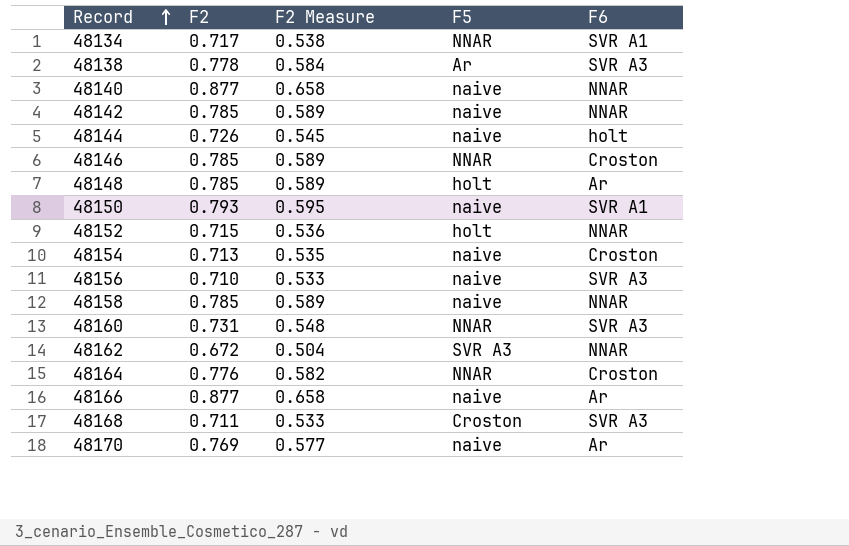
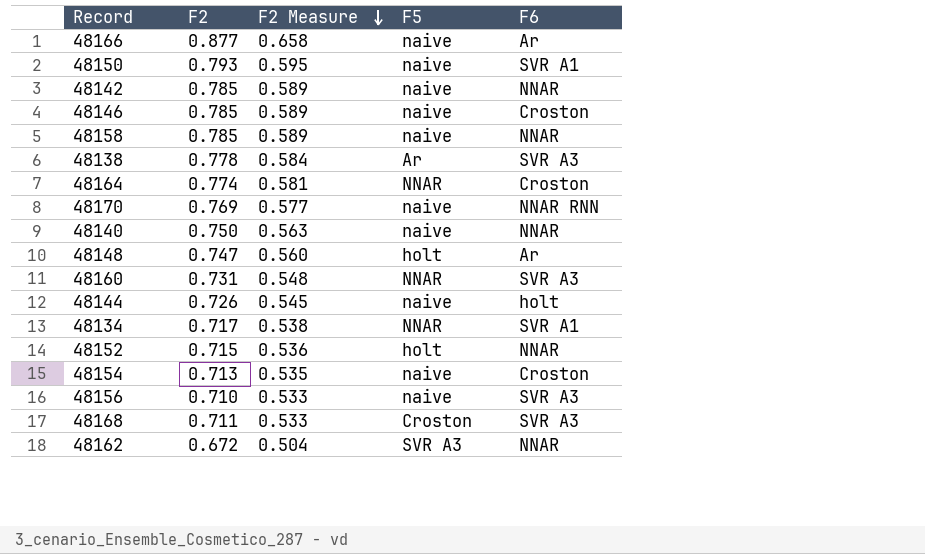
row order: Record ascending -> F2 Measure descending
48146 | F5: NNAR -> naive
48164 | F2: 0.776 -> 0.774
48164 | F2 Measure: 0.582 -> 0.581
48170 | F6: Ar -> NNAR RNN
48140 | F2: 0.877 -> 0.750
48140 | F2 Measure: 0.658 -> 0.563
48148 | F2: 0.785 -> 0.747
48148 | F2 Measure: 0.589 -> 0.560

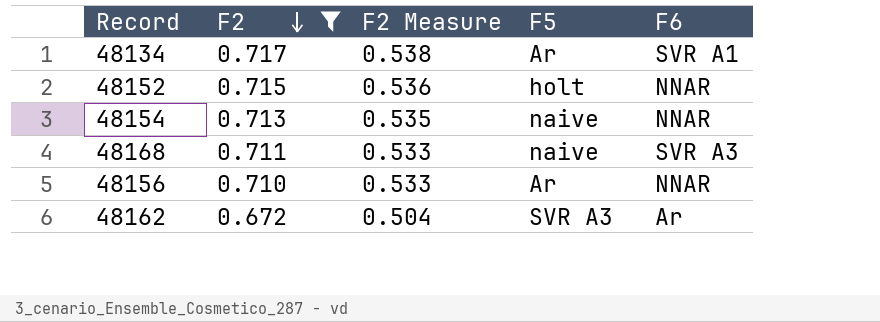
filter: none -> F2 <= 0.717
row order: F2 Measure descending -> F2 descending
48134 | F5: NNAR -> Ar
48154 | F6: Croston -> NNAR
48168 | F5: Croston -> naive
48156 | F5: naive -> Ar
48156 | F6: SVR A3 -> NNAR
48162 | F6: NNAR -> Ar

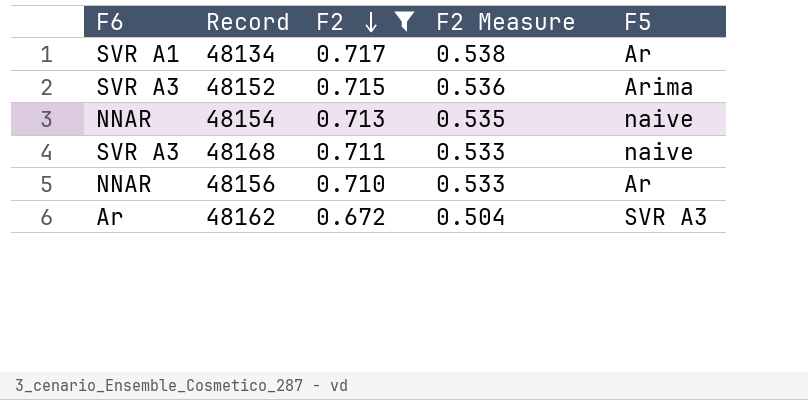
column F6 | position: 5 -> 1
48152 | F6: NNAR -> SVR A3
48152 | F5: holt -> Arima

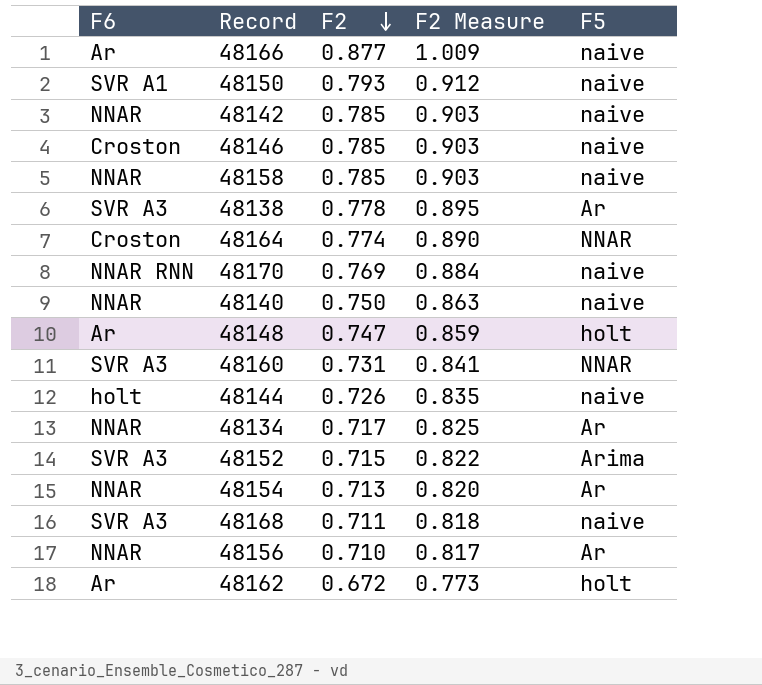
filter: F2 <= 0.717 -> none
column F2 Measure | formula: [F2] * 0.75 -> [F2] * 1.15
48134 | F6: SVR A1 -> NNAR
48154 | F5: naive -> Ar
48162 | F5: SVR A3 -> holt

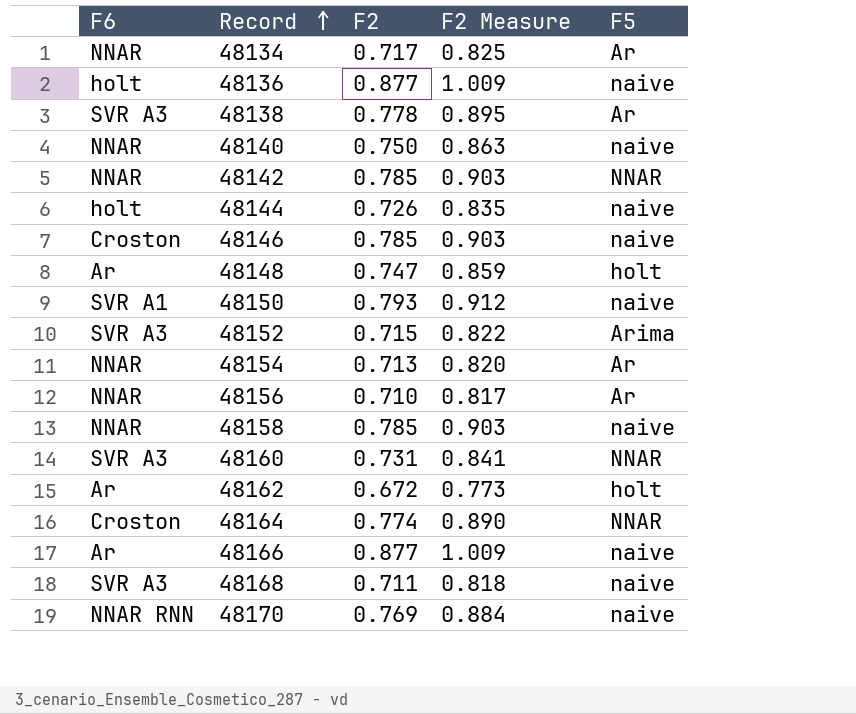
row order: F2 descending -> Record ascending
row 48136: none -> holt | 0.877 | 1.009 | naive
48142 | F5: naive -> NNAR

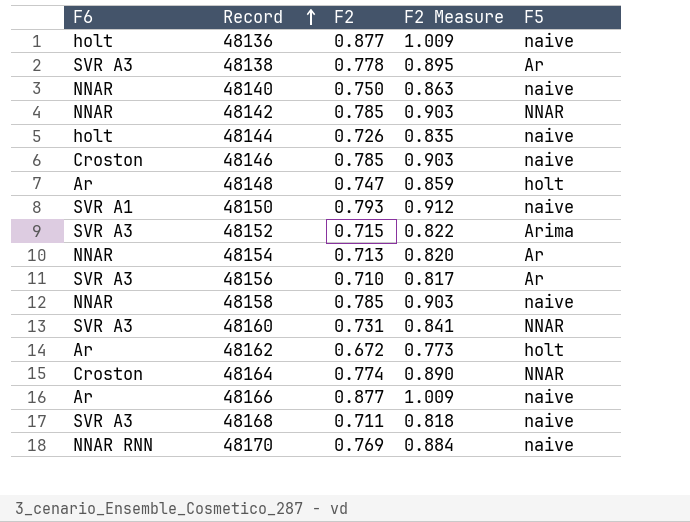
row 48134: NNAR | 0.717 | 0.825 | Ar -> none
48156 | F6: NNAR -> SVR A3

